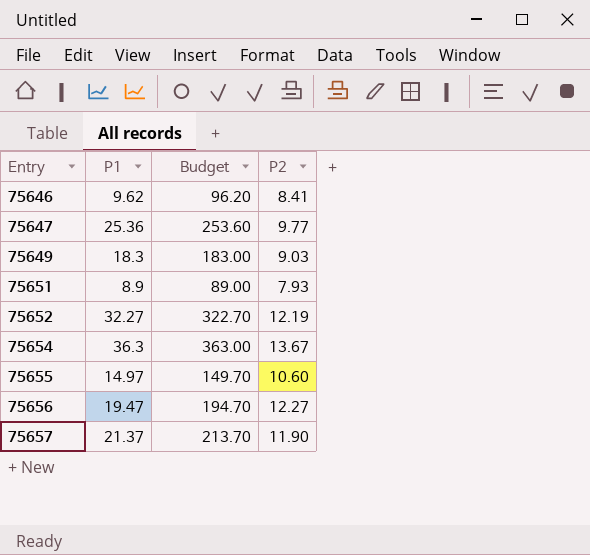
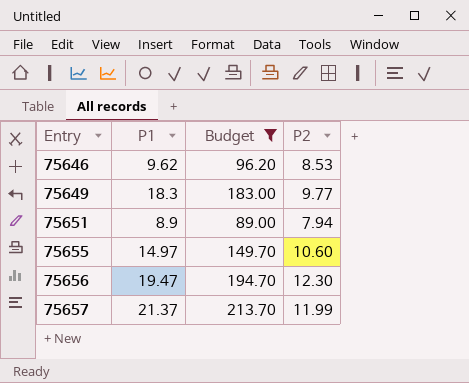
filter: none -> Budget <= 213.70
75646 | P2: 8.41 -> 8.53
75649 | P2: 9.03 -> 9.77
75651 | P2: 7.93 -> 7.94
75656 | P2: 12.27 -> 12.30
75657 | P2: 11.90 -> 11.99

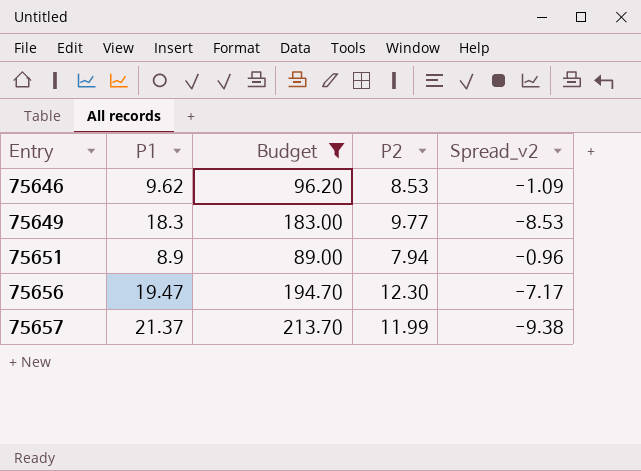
column Spread_v2 | formula: none -> [P2] - [P1]
row 75655: 14.97 | 149.70 | 10.60 -> none

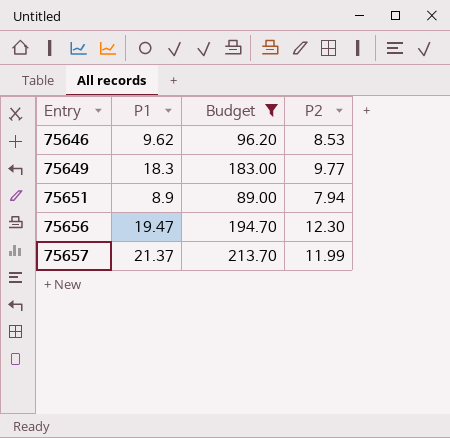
column Spread_v2 | formula: [P2] - [P1] -> none

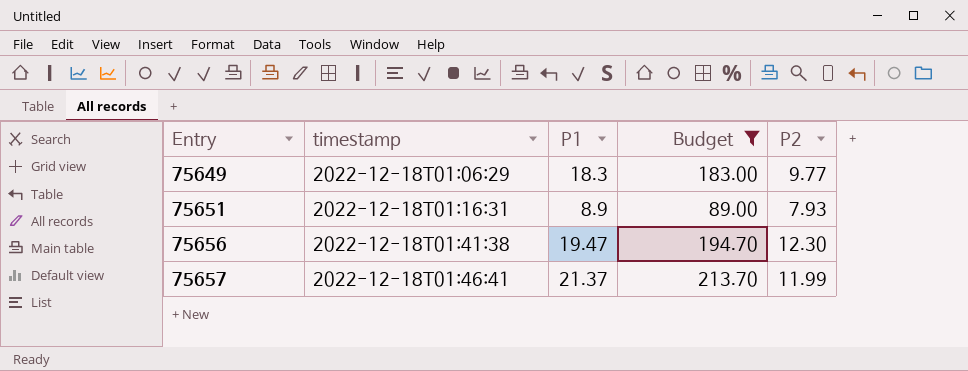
column timestamp | position: none -> 2
row 75646: 9.62 | 96.20 | 8.53 -> none
75651 | P2: 7.94 -> 7.93

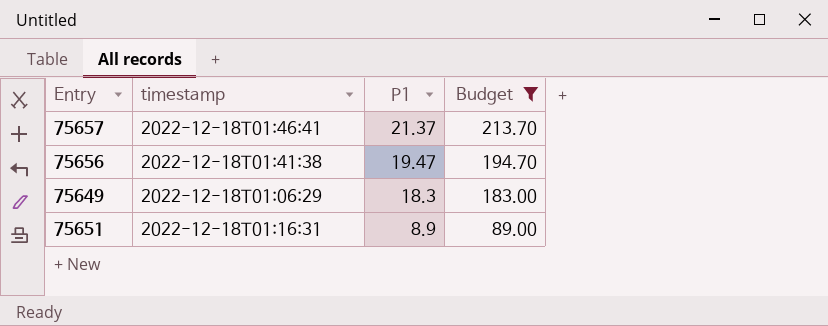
row order: Entry ascending -> P1 descending
column P2 | position: 5 -> none

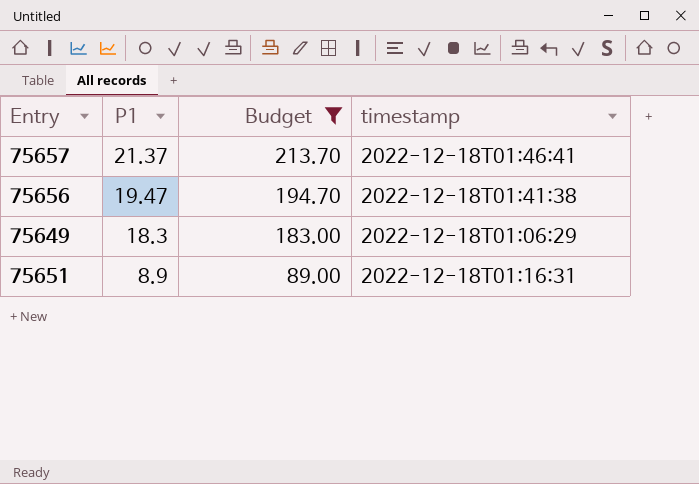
column timestamp | position: 2 -> 4

